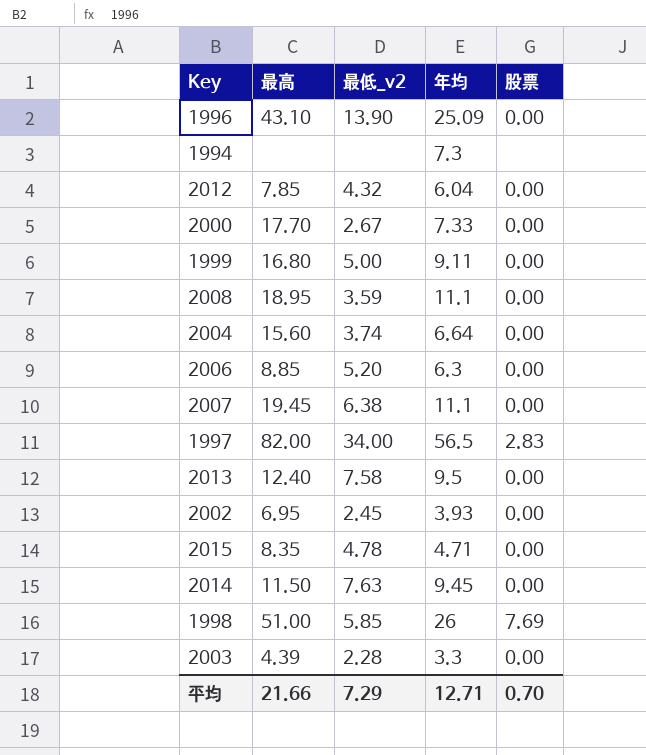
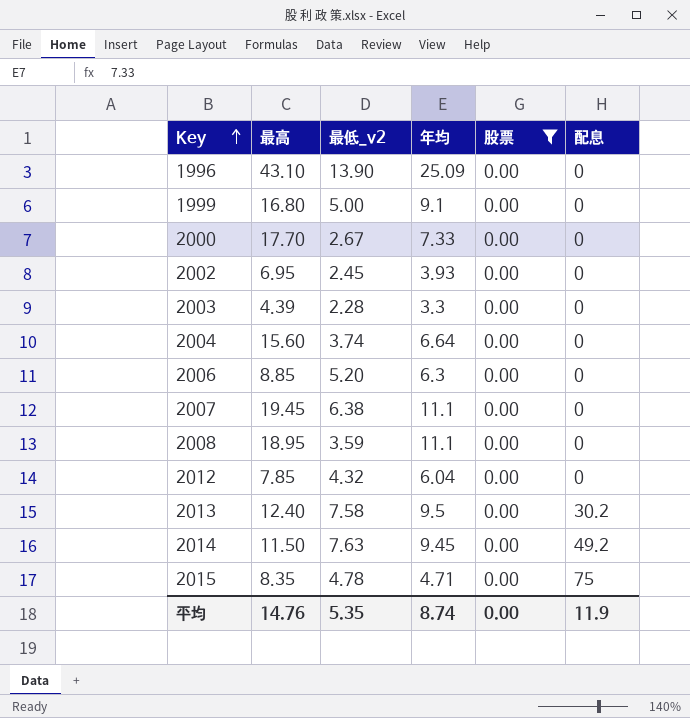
filter: none -> 股票 = 0.00
row order: none -> Key ascending
column 配息 | position: none -> 6
1999 | 年均: 9.11 -> 9.1
平均 | 最高: 21.66 -> 14.76
平均 | 最低_v2: 7.29 -> 5.35
平均 | 年均: 12.71 -> 8.74
平均 | 股票: 0.70 -> 0.00

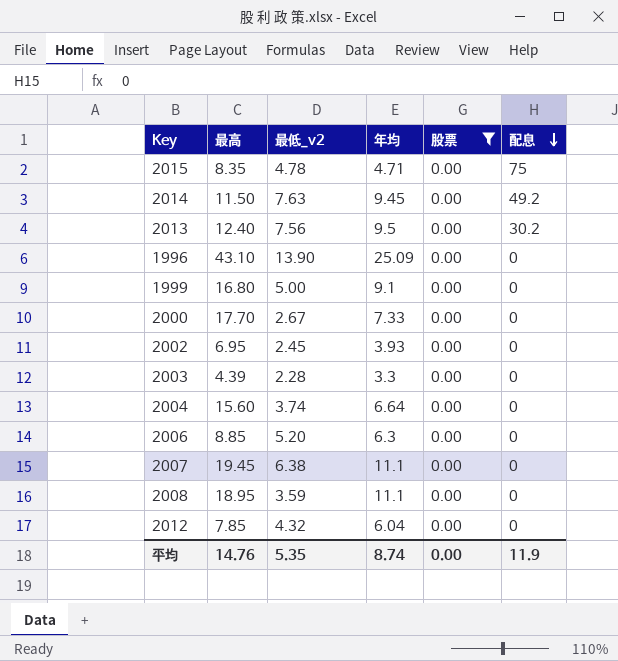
row order: Key ascending -> 配息 descending
2013 | 最低_v2: 7.58 -> 7.56

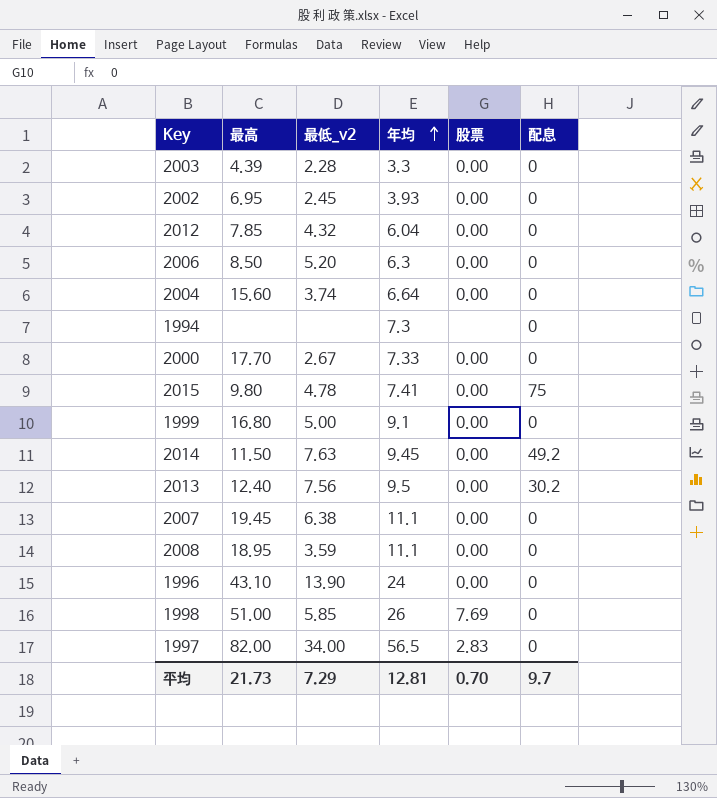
filter: 股票 = 0.00 -> none
row order: 配息 descending -> 年均 ascending
2006 | 最高: 8.85 -> 8.50
2015 | 最高: 8.35 -> 9.80
2015 | 年均: 4.71 -> 7.41
1996 | 年均: 25.09 -> 24
平均 | 最高: 14.76 -> 21.73
平均 | 最低_v2: 5.35 -> 7.29
平均 | 年均: 8.74 -> 12.81
平均 | 股票: 0.00 -> 0.70
平均 | 配息: 11.9 -> 9.7

